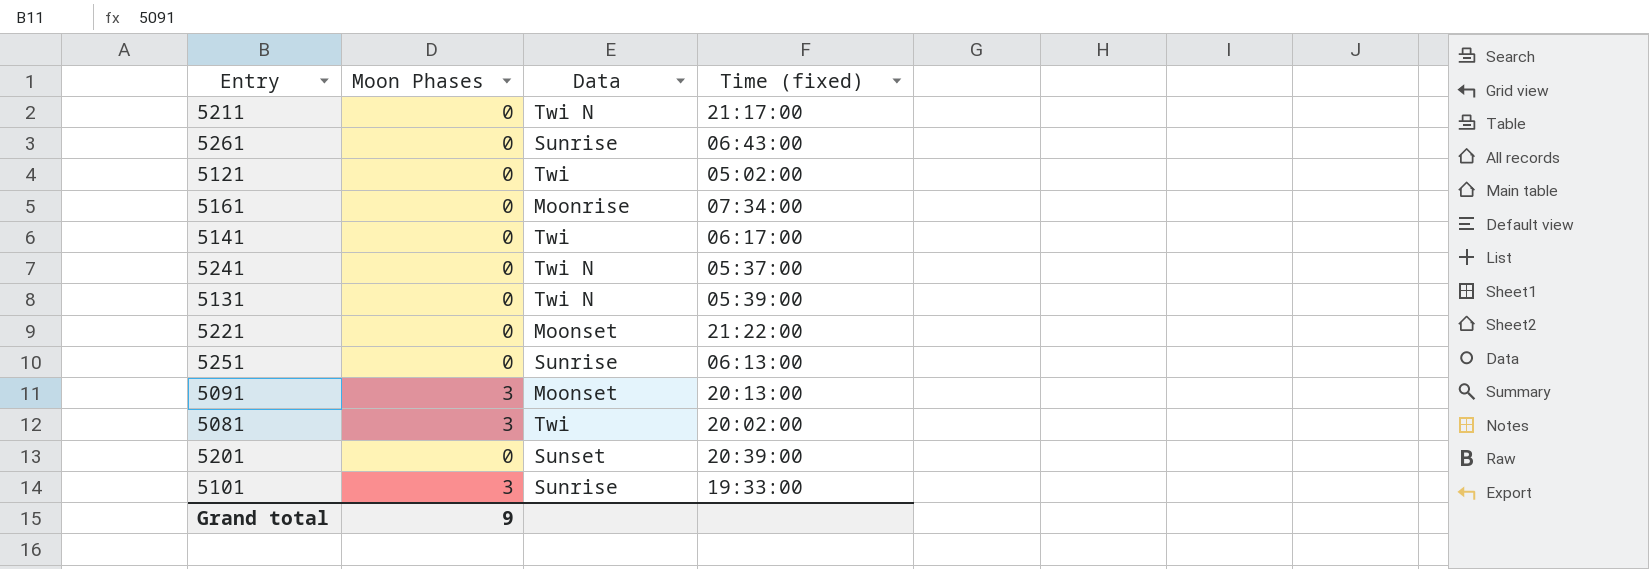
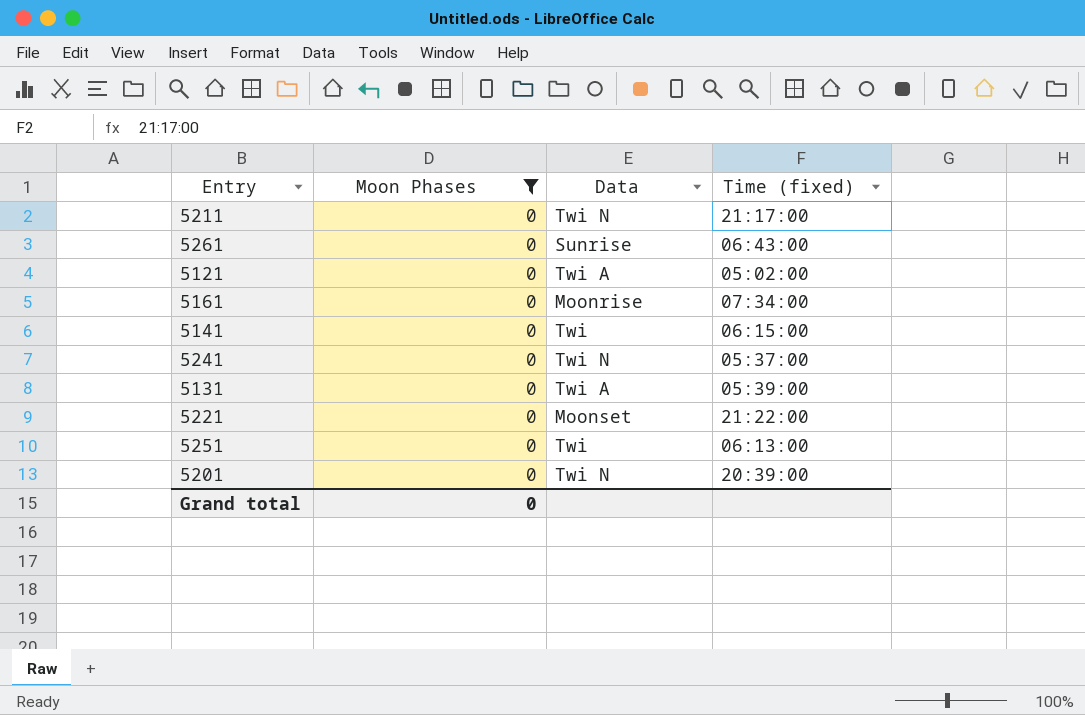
filter: none -> Moon Phases = 0
5121 | Data: Twi -> Twi A
5141 | Time (fixed): 06:17:00 -> 06:15:00
5131 | Data: Twi N -> Twi A
5251 | Data: Sunrise -> Twi
5201 | Data: Sunset -> Twi N
Grand total | Moon Phases: 9 -> 0

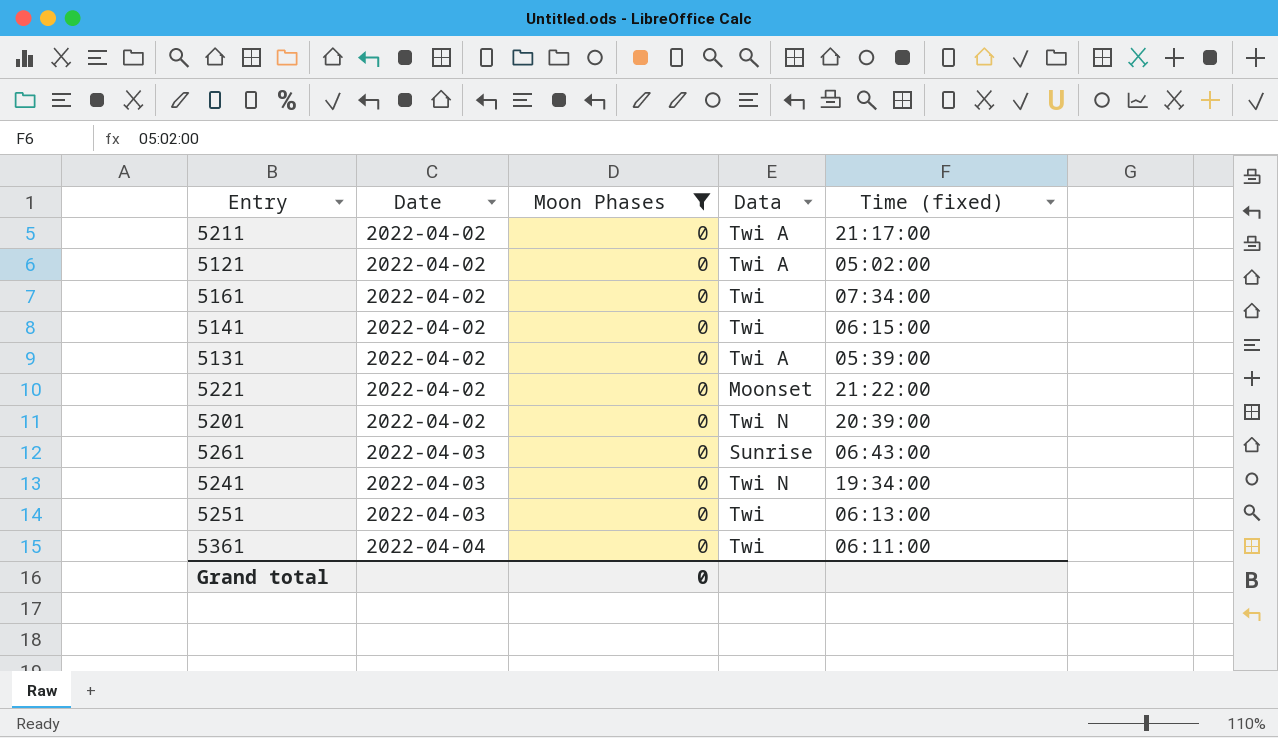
row order: none -> Date ascending
column Date | position: none -> 2
5211 | Data: Twi N -> Twi A
5161 | Data: Moonrise -> Twi
5241 | Time (fixed): 05:37:00 -> 19:34:00
row 5361: none -> 2022-04-04 | 0 | Twi | 06:11:00

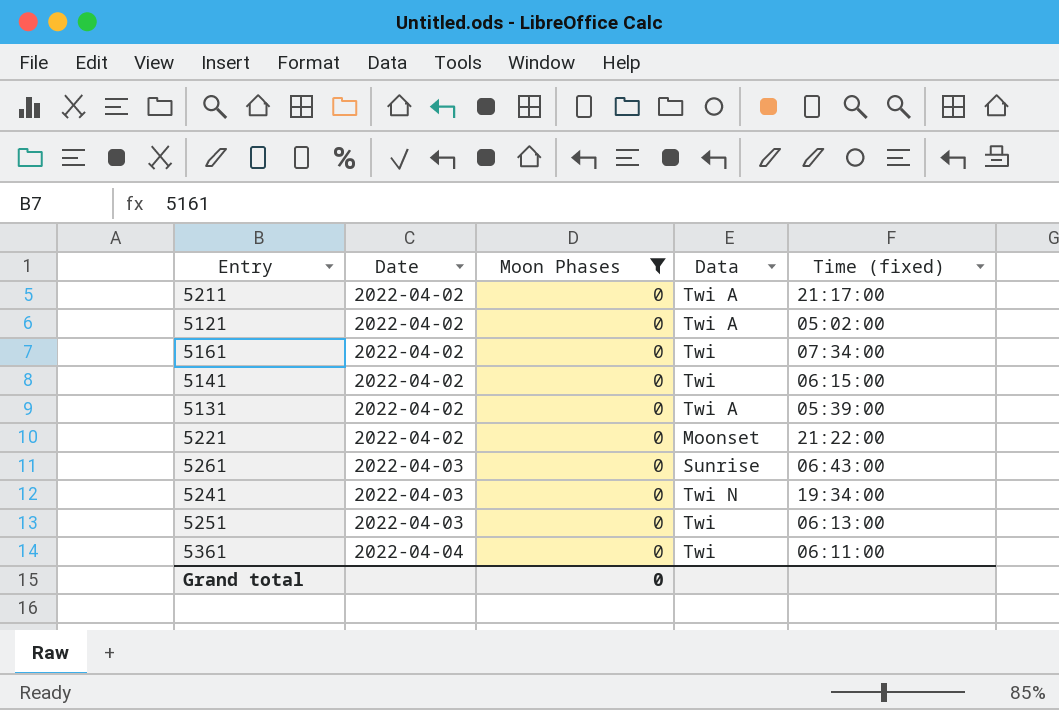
row 5201: 2022-04-02 | 0 | Twi N | 20:39:00 -> none

